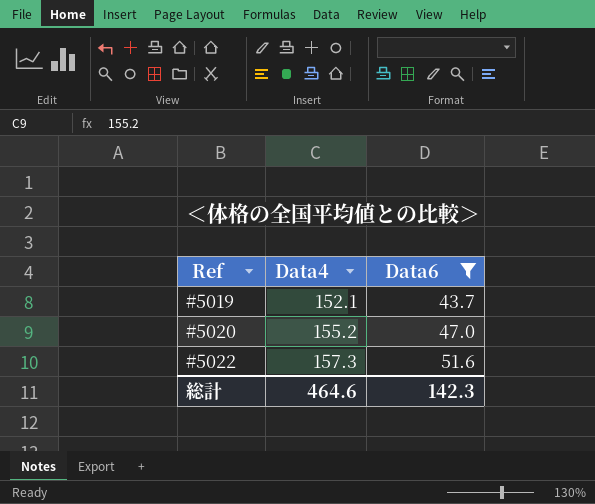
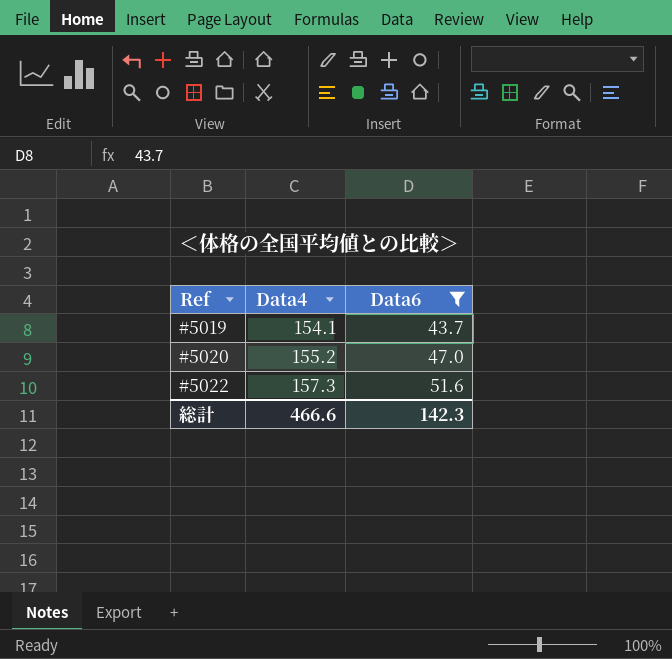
#5019 | Data4: 152.1 -> 154.1
総計 | Data4: 464.6 -> 466.6

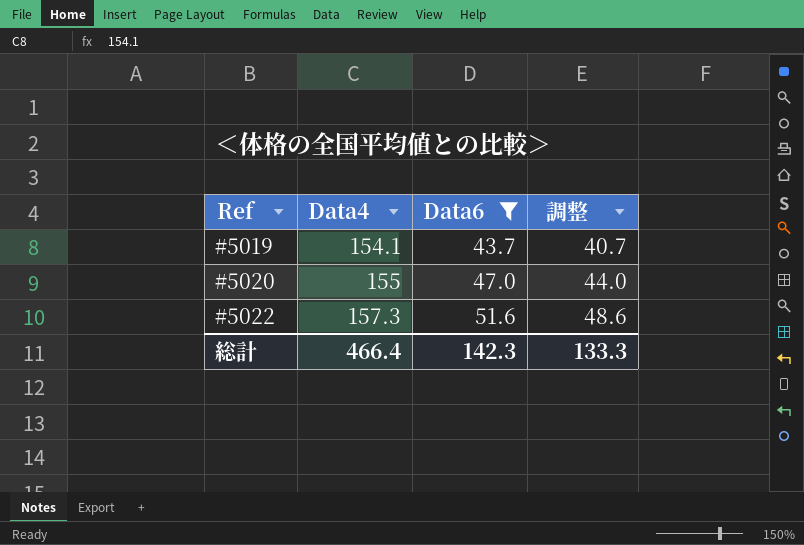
column 調整 | formula: none -> [Data6] - 3
#5020 | Data4: 155.2 -> 155
総計 | Data4: 466.6 -> 466.4

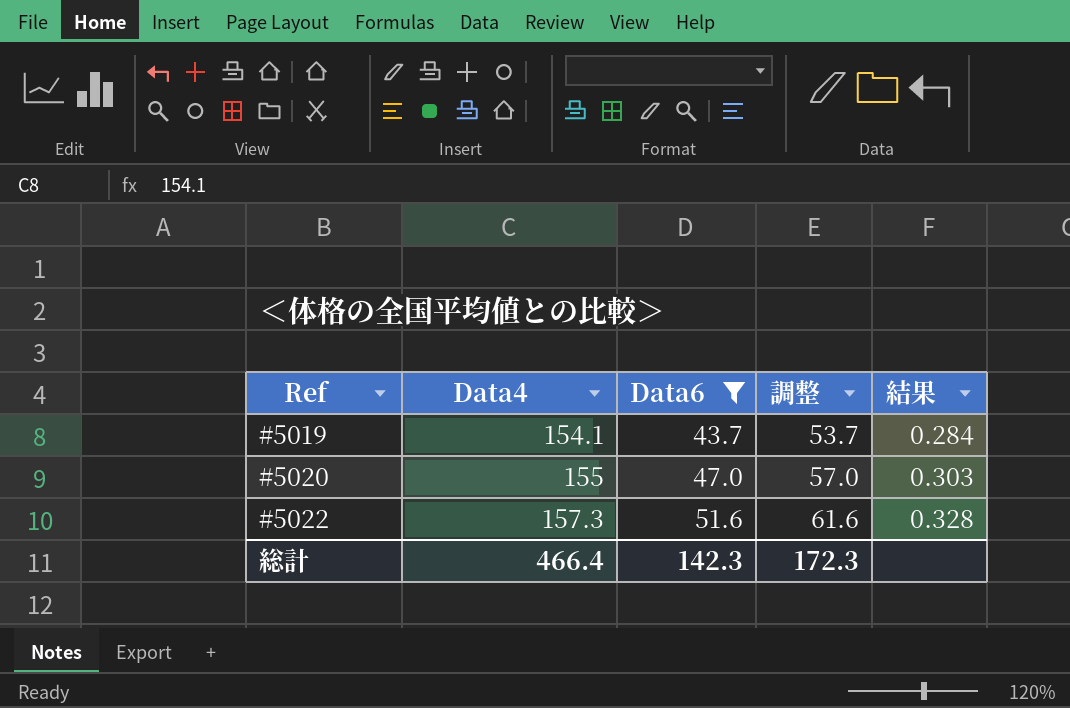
column 調整 | formula: [Data6] - 3 -> [Data6] + 10
column 結果 | formula: none -> [Data6] / [Data4]
総計 | 調整: 133.3 -> 172.3

